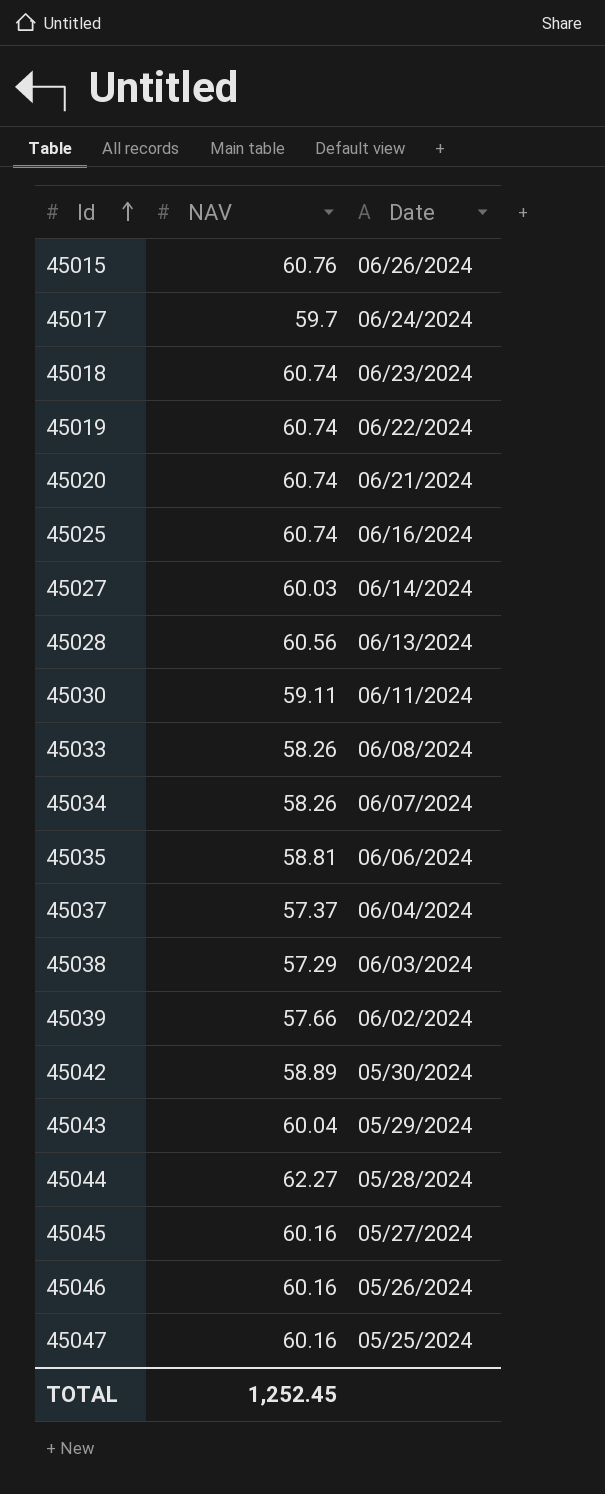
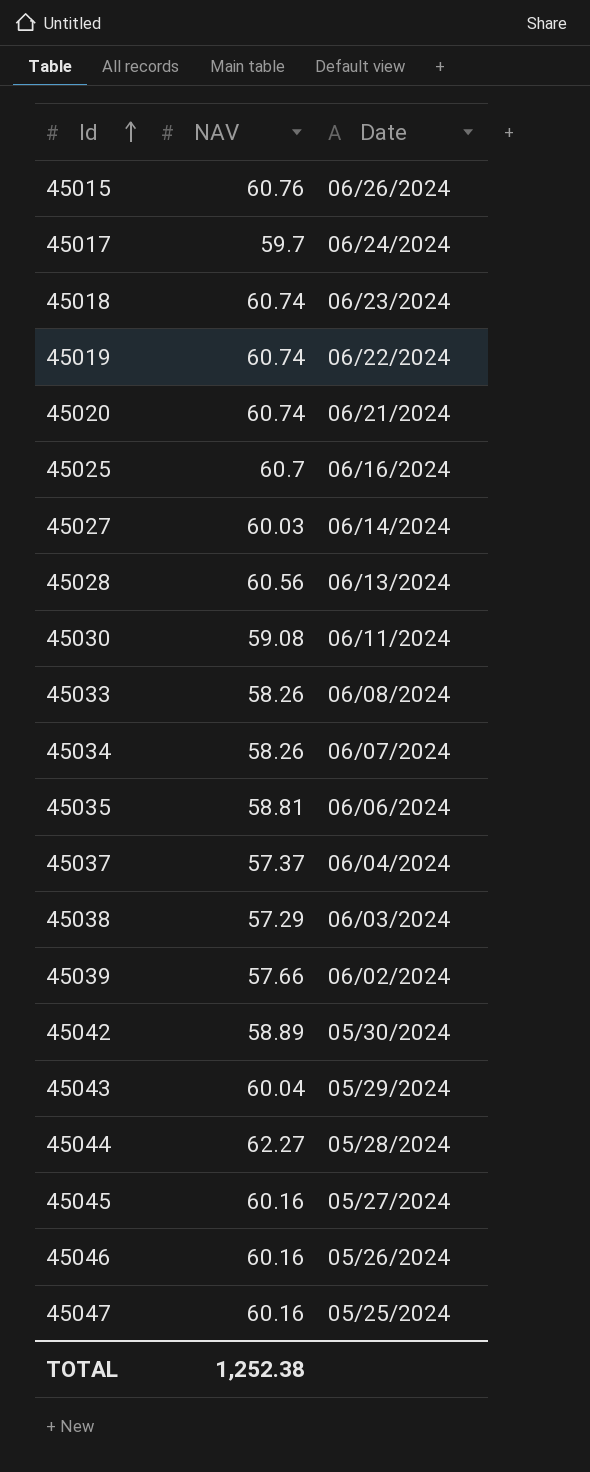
45025 | NAV: 60.74 -> 60.7
45030 | NAV: 59.11 -> 59.08
TOTAL | NAV: 1,252.45 -> 1,252.38

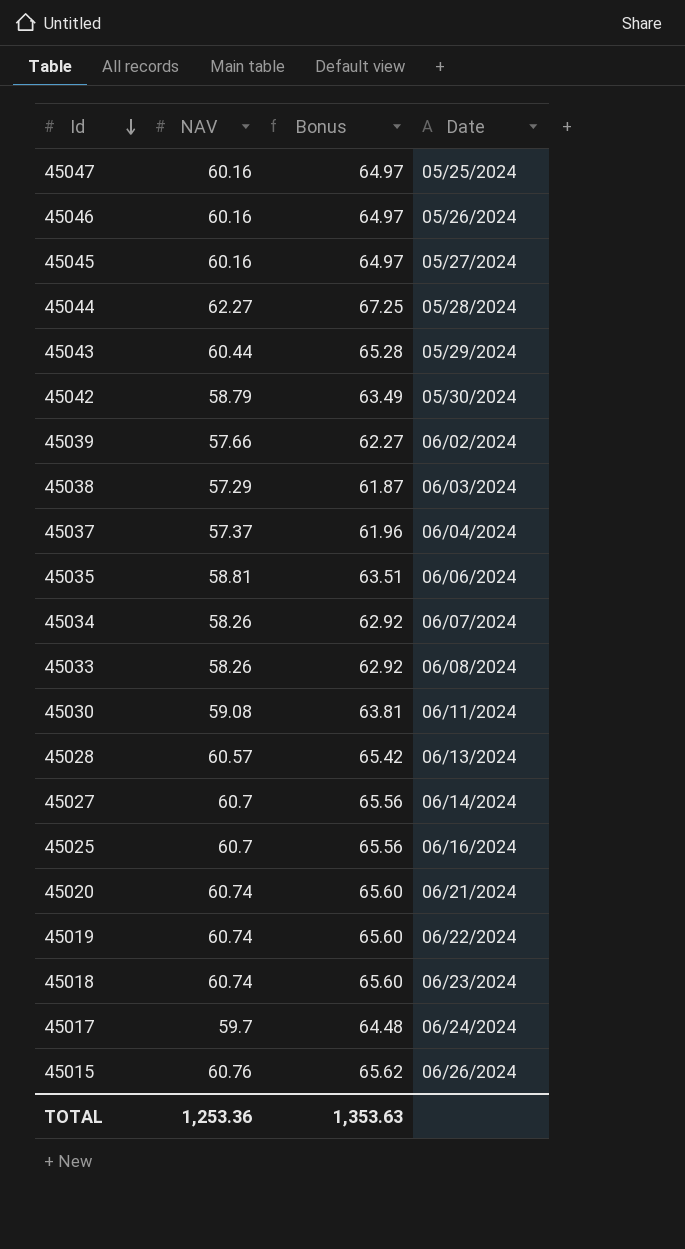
row order: Id ascending -> Id descending
column Bonus | formula: none -> [NAV] * 1.08
45043 | NAV: 60.04 -> 60.44
45042 | NAV: 58.89 -> 58.79
45028 | NAV: 60.56 -> 60.57
45027 | NAV: 60.03 -> 60.7
TOTAL | NAV: 1,252.38 -> 1,253.36

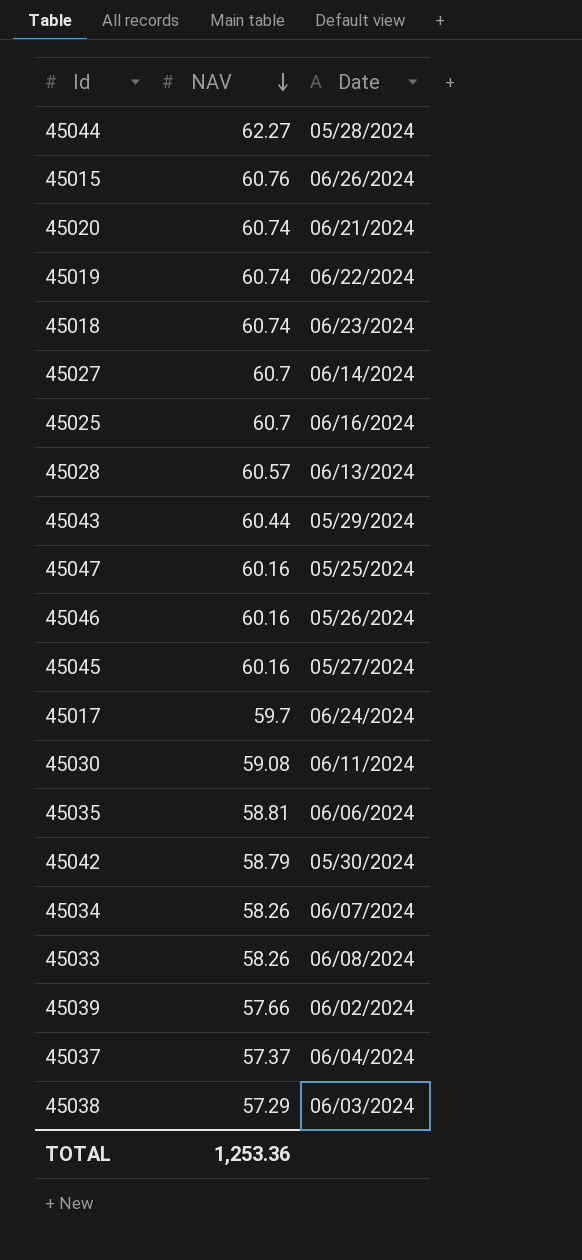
row order: Id descending -> NAV descending
column Bonus | formula: [NAV] * 1.08 -> none

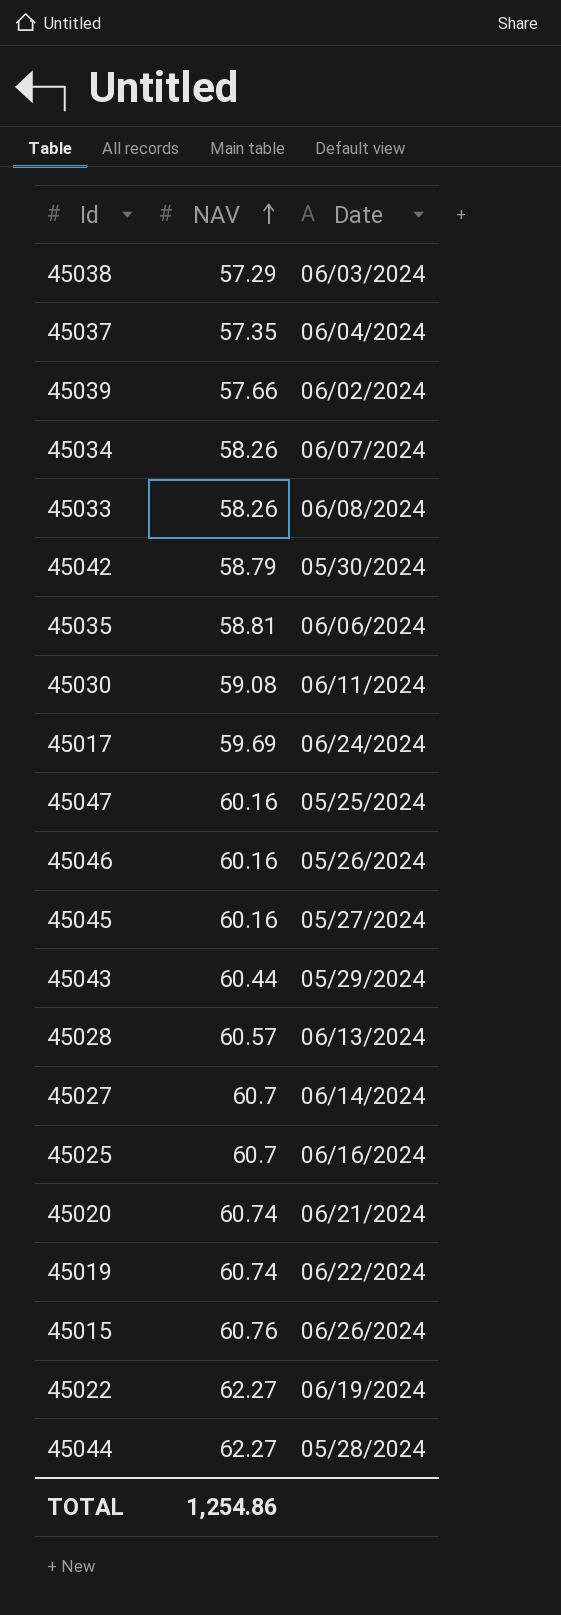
row order: NAV descending -> NAV ascending
row 45018: 60.74 | 06/23/2024 -> none
45037 | NAV: 57.37 -> 57.35
45017 | NAV: 59.7 -> 59.69
row 45022: none -> 62.27 | 06/19/2024
TOTAL | NAV: 1,253.36 -> 1,254.86

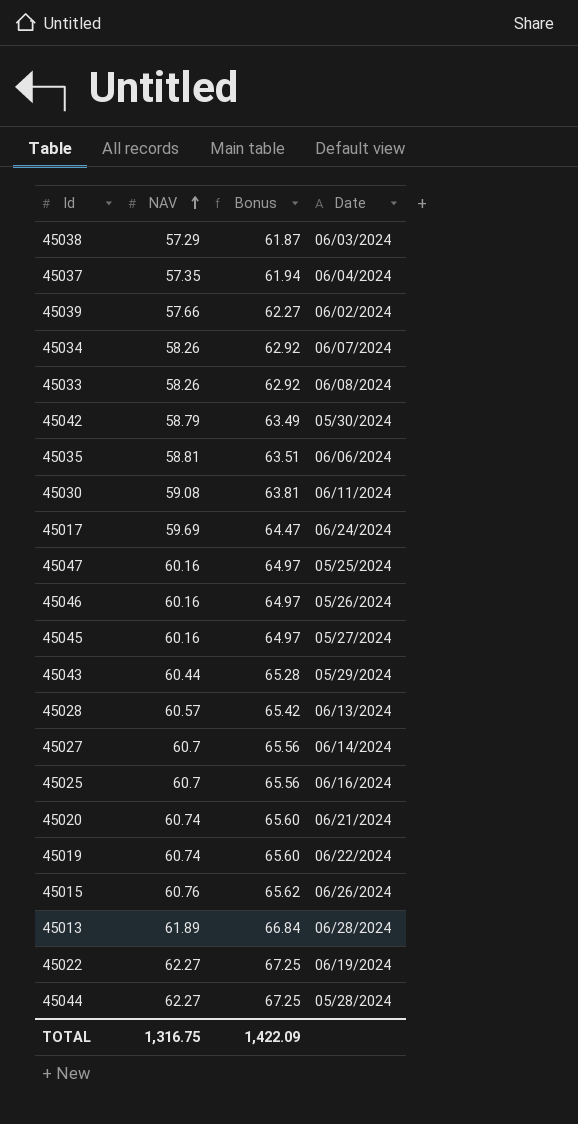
column Bonus | formula: none -> [NAV] * 1.08
row 45013: none -> 61.89 | 66.84 | 06/28/2024
TOTAL | NAV: 1,254.86 -> 1,316.75

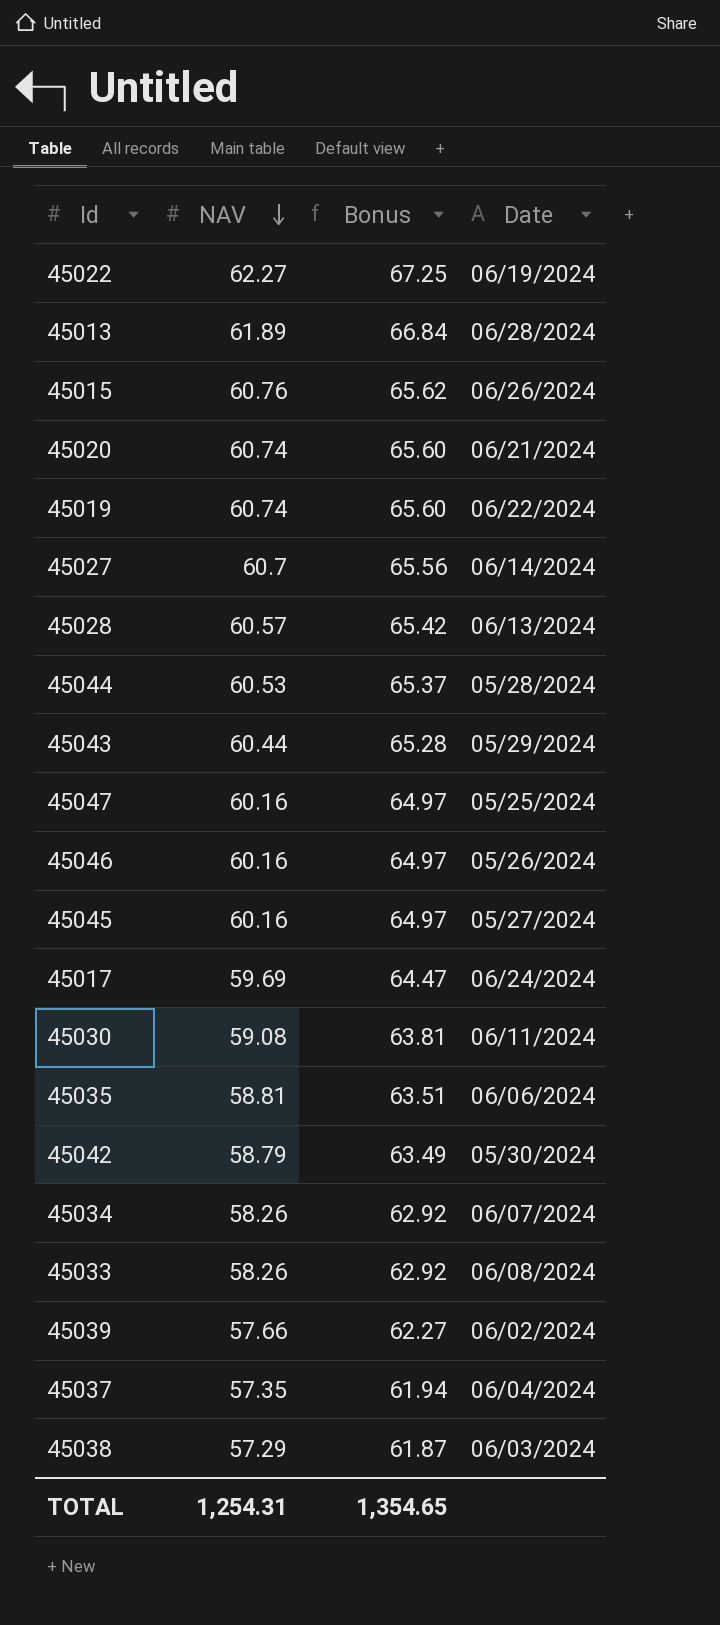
row order: NAV ascending -> NAV descending
row 45025: 60.7 | 65.56 | 06/16/2024 -> none
45044 | NAV: 62.27 -> 60.53
45044 | Bonus: 67.25 -> 65.37
TOTAL | NAV: 1,316.75 -> 1,254.31
TOTAL | Bonus: 1,422.09 -> 1,354.65

